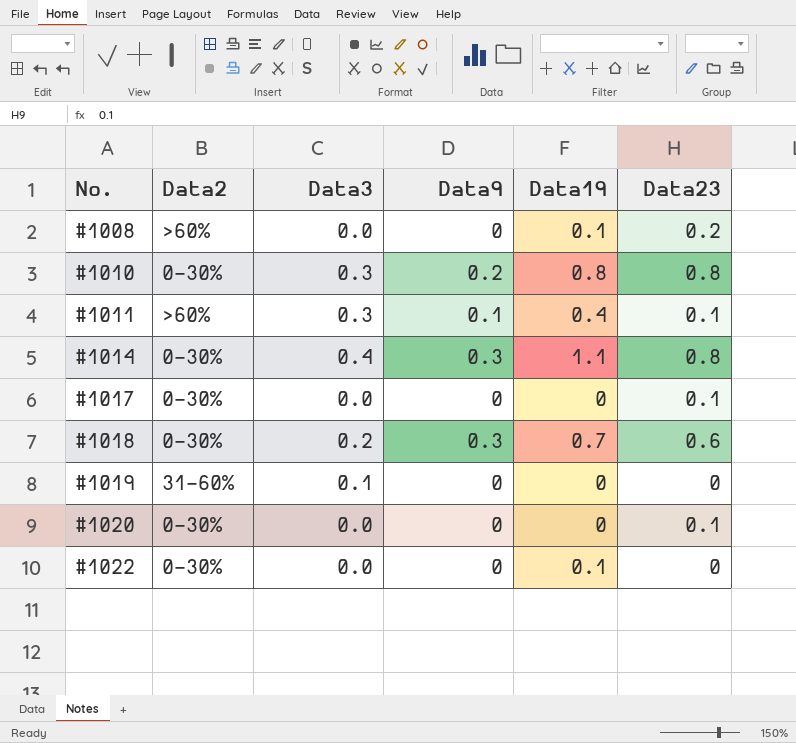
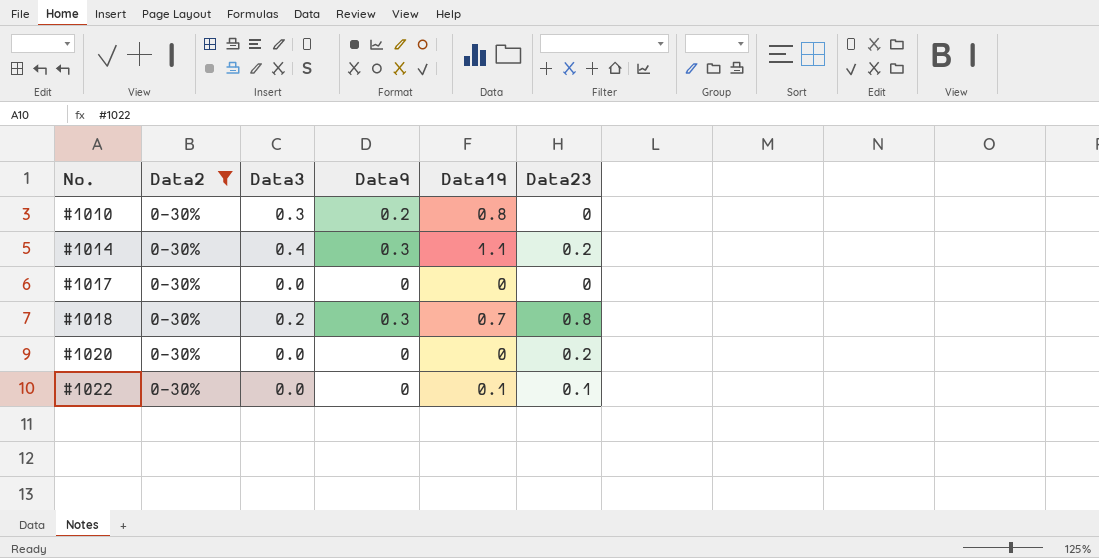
filter: none -> Data2 = 0-30%
#1010 | Data23: 0.8 -> 0
#1014 | Data23: 0.8 -> 0.2
#1017 | Data23: 0.1 -> 0
#1018 | Data23: 0.6 -> 0.8
#1020 | Data23: 0.1 -> 0.2
#1022 | Data23: 0 -> 0.1

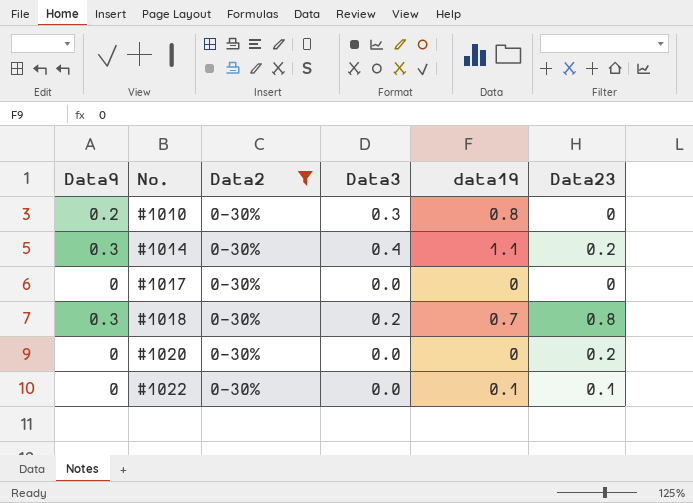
column Data9 | position: 4 -> 1
column name: Data19 -> data19

